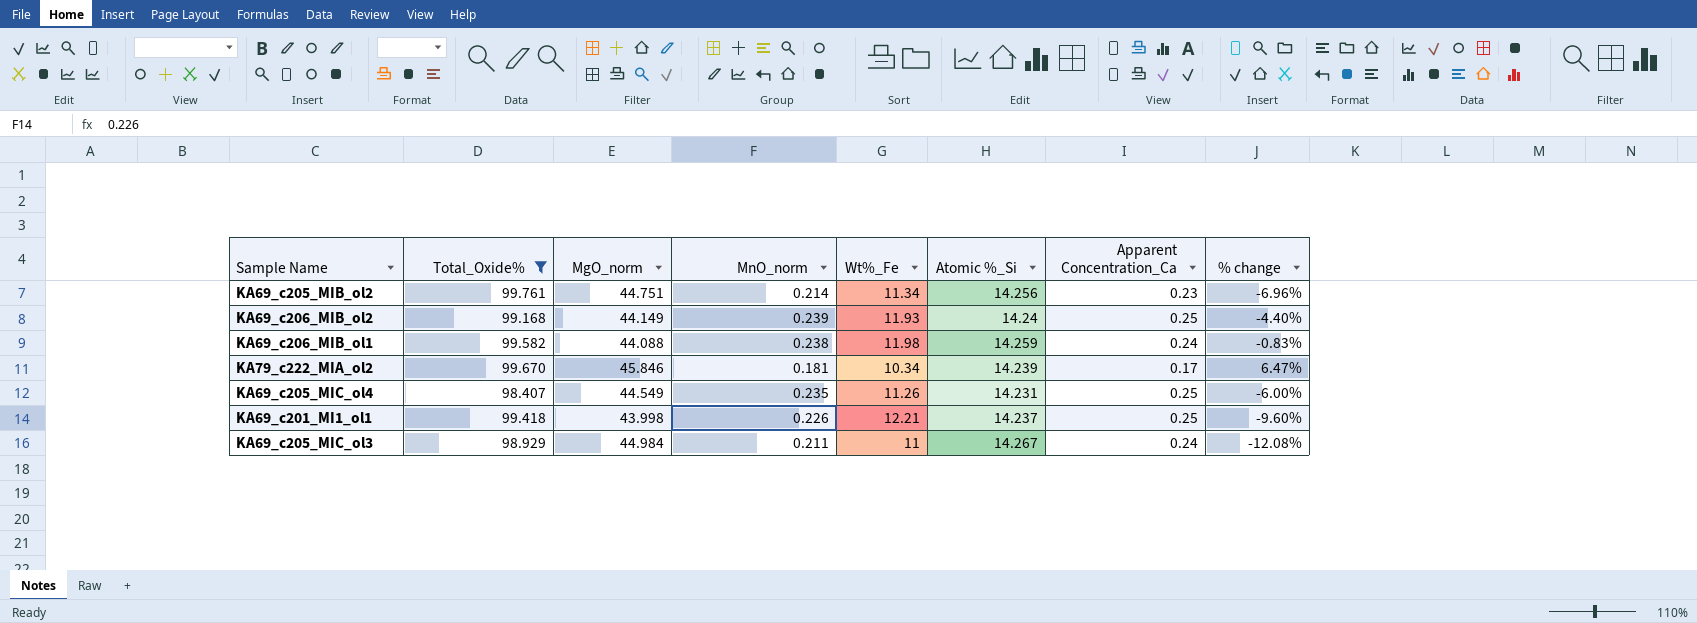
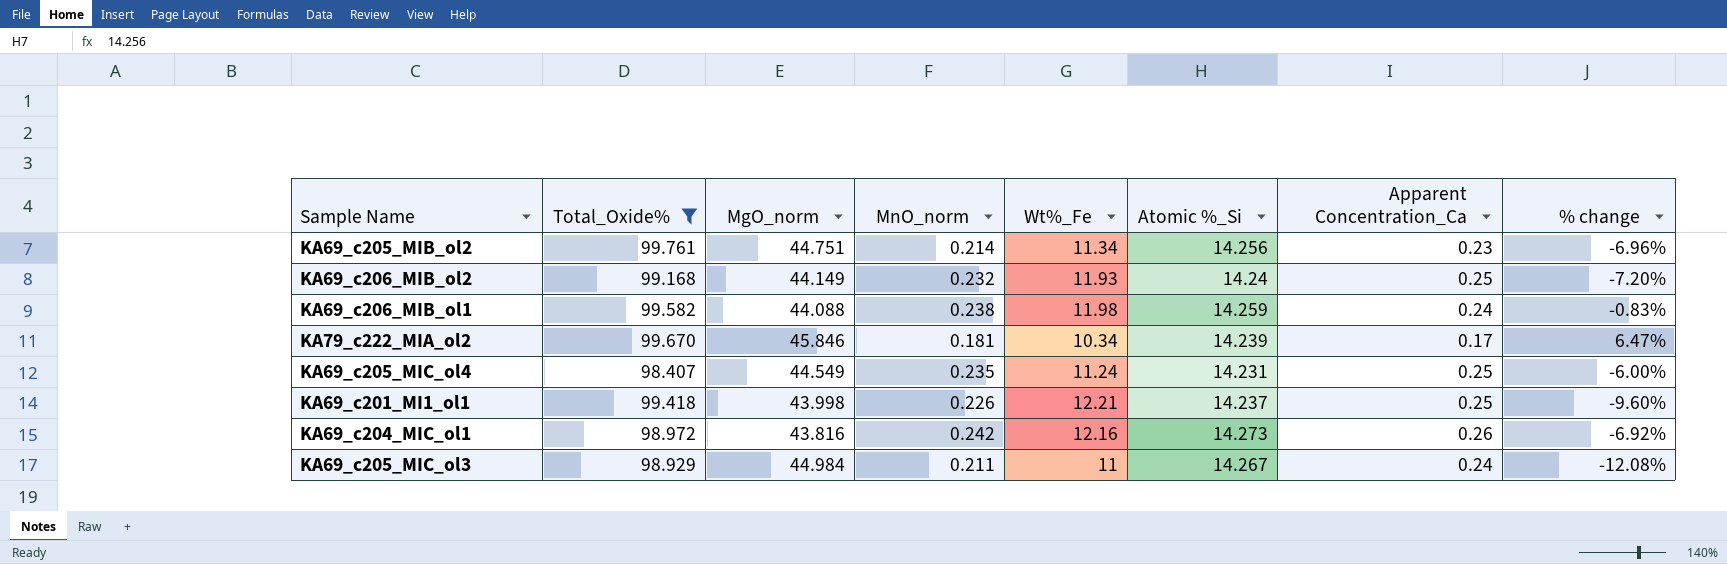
KA69_c206_MIB_ol2 | MnO_norm: 0.239 -> 0.232
KA69_c206_MIB_ol2 | % change: -4.40% -> -7.20%
KA69_c205_MIC_ol4 | Wt%_Fe: 11.26 -> 11.24
row KA69_c204_MIC_ol1: none -> 98.972 | 43.816 | 0.242 | 12.16 | 14.273 | 0.26 | -6.92%

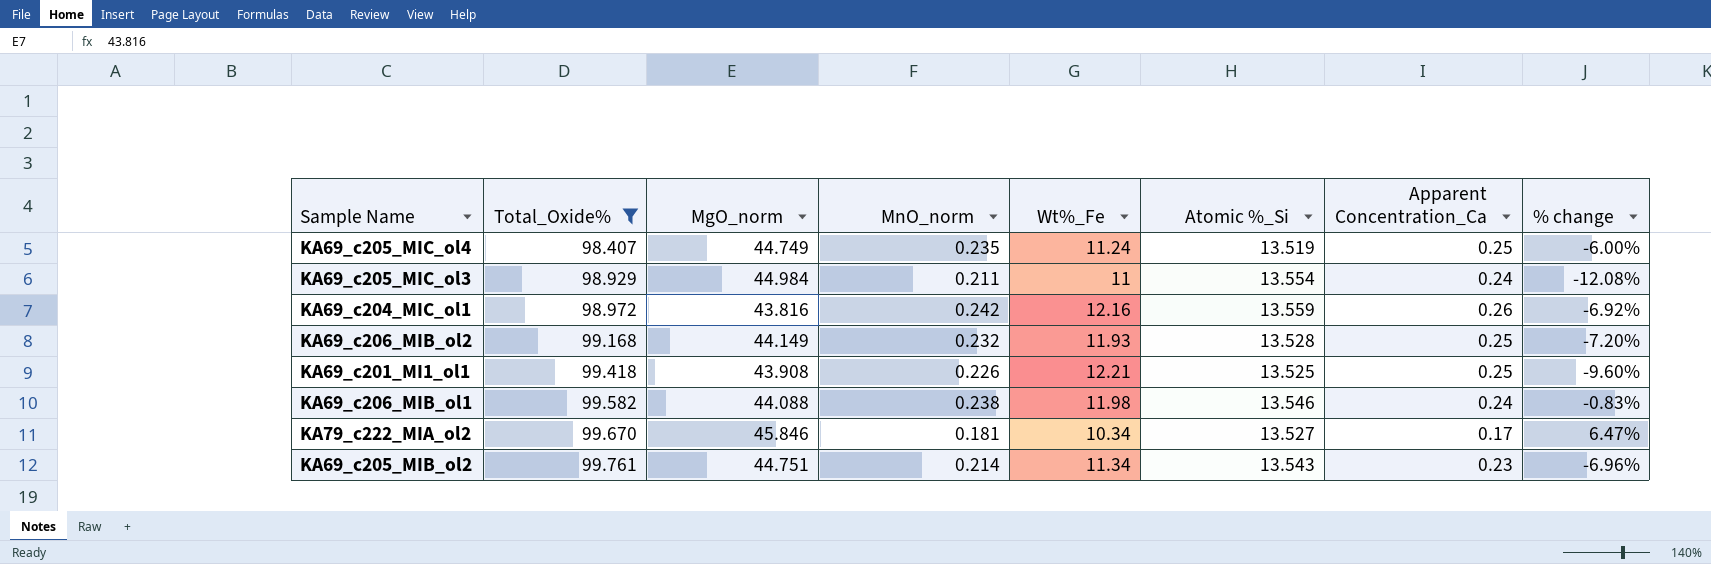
row order: none -> Total_Oxide% ascending
KA69_c205_MIC_ol4 | MgO_norm: 44.549 -> 44.749
KA69_c205_MIC_ol4 | Atomic %_Si: 14.231 -> 13.519
KA69_c205_MIC_ol3 | Atomic %_Si: 14.267 -> 13.554
KA69_c204_MIC_ol1 | Atomic %_Si: 14.273 -> 13.559
KA69_c206_MIB_ol2 | Atomic %_Si: 14.24 -> 13.528
KA69_c201_MI1_ol1 | MgO_norm: 43.998 -> 43.908
KA69_c201_MI1_ol1 | Atomic %_Si: 14.237 -> 13.525
KA69_c206_MIB_ol1 | Atomic %_Si: 14.259 -> 13.546
KA79_c222_MIA_ol2 | Atomic %_Si: 14.239 -> 13.527
KA69_c205_MIB_ol2 | Atomic %_Si: 14.256 -> 13.543

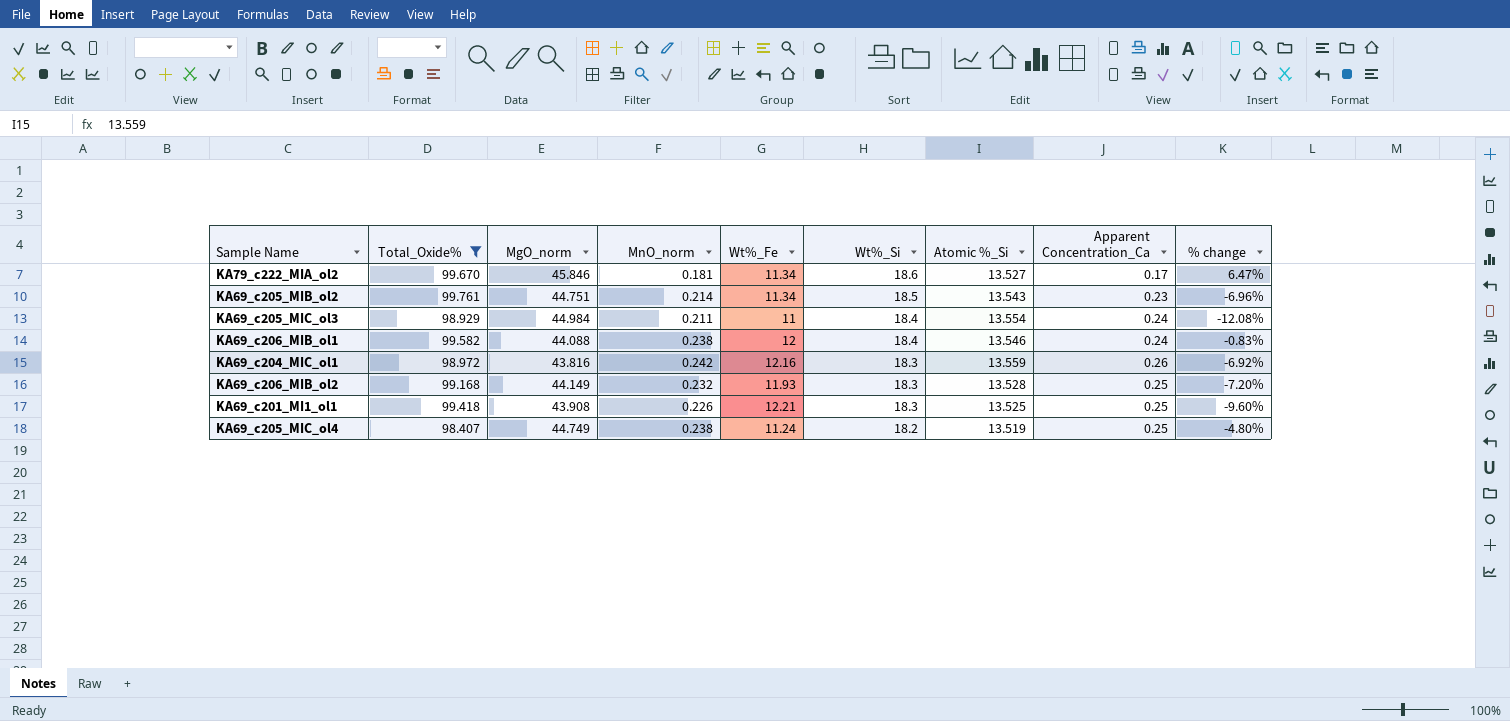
row order: Total_Oxide% ascending -> Wt%_Si descending
column Wt%_Si | position: none -> 6
KA79_c222_MIA_ol2 | Wt%_Fe: 10.34 -> 11.34
KA69_c206_MIB_ol1 | Wt%_Fe: 11.98 -> 12
KA69_c205_MIC_ol4 | MnO_norm: 0.235 -> 0.238
KA69_c205_MIC_ol4 | % change: -6.00% -> -4.80%

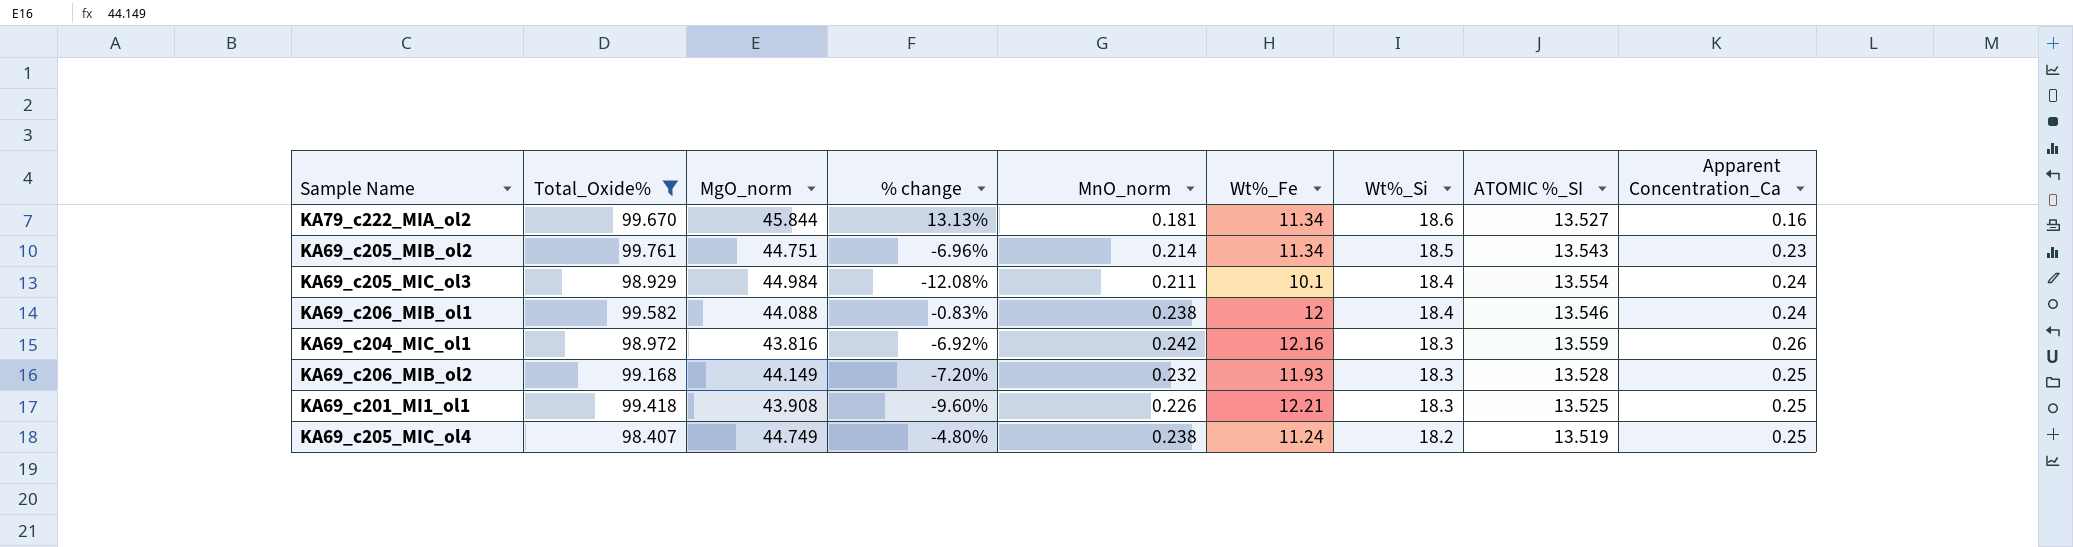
column % change | position: 9 -> 4
column name: Atomic %_Si -> ATOMIC %_SI
KA79_c222_MIA_ol2 | MgO_norm: 45.846 -> 45.844
KA79_c222_MIA_ol2 | % change: 6.47% -> 13.13%
KA79_c222_MIA_ol2 | Apparent Concentration_Ca: 0.17 -> 0.16
KA69_c205_MIC_ol3 | Wt%_Fe: 11 -> 10.1

